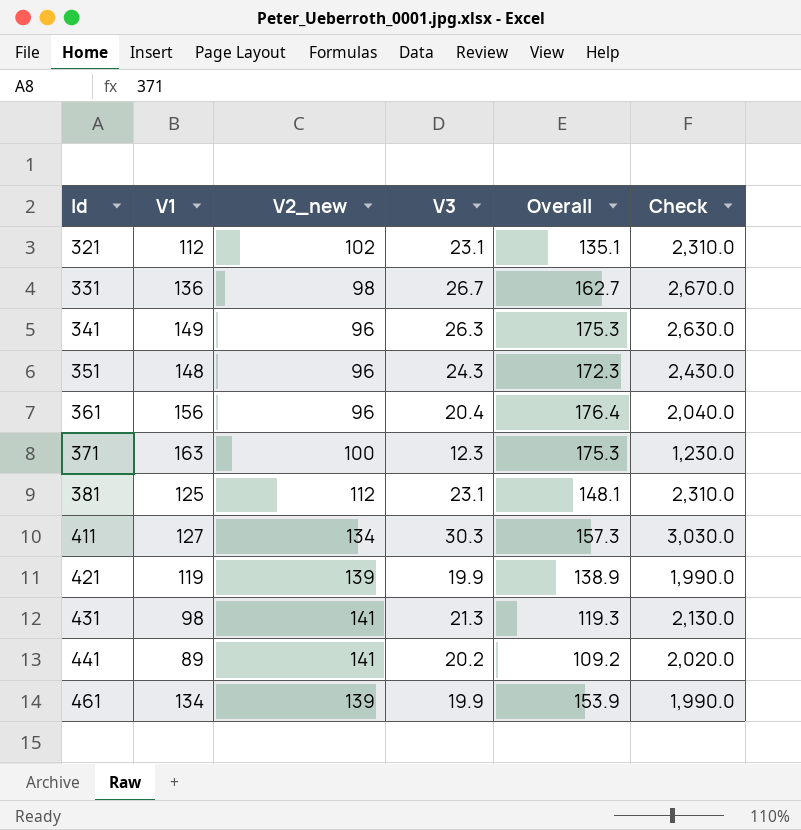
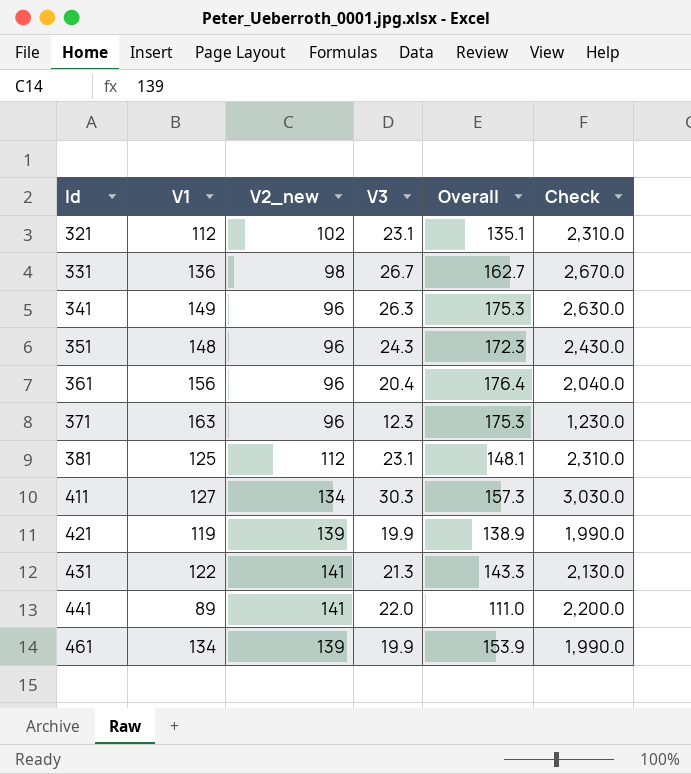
371 | V2_new: 100 -> 96
431 | V1: 98 -> 122
431 | Overall: 119.3 -> 143.3
441 | V3: 20.2 -> 22.0
441 | Overall: 109.2 -> 111.0
441 | Check: 2,020.0 -> 2,200.0

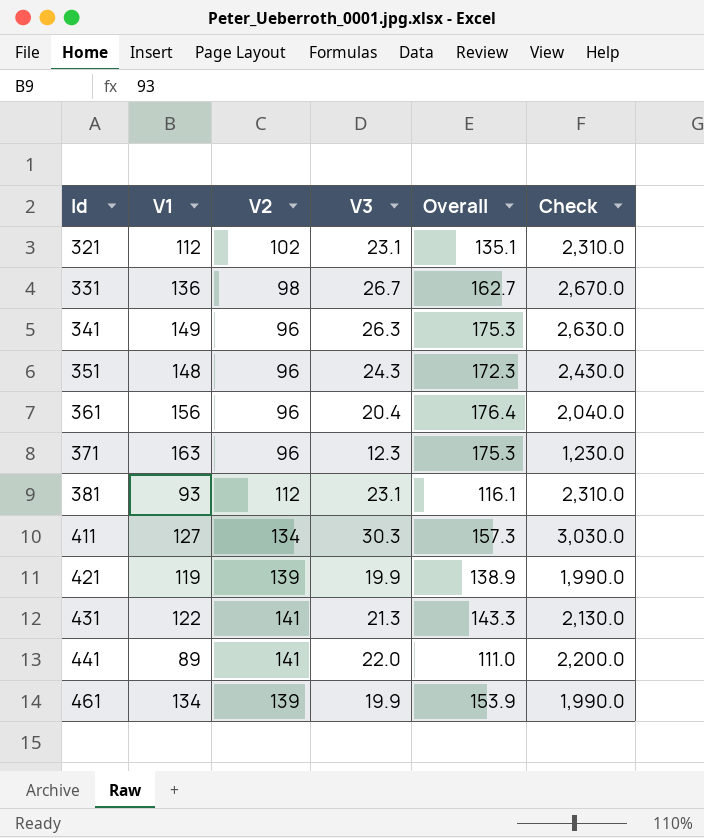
column name: V2_new -> V2
381 | V1: 125 -> 93
381 | Overall: 148.1 -> 116.1

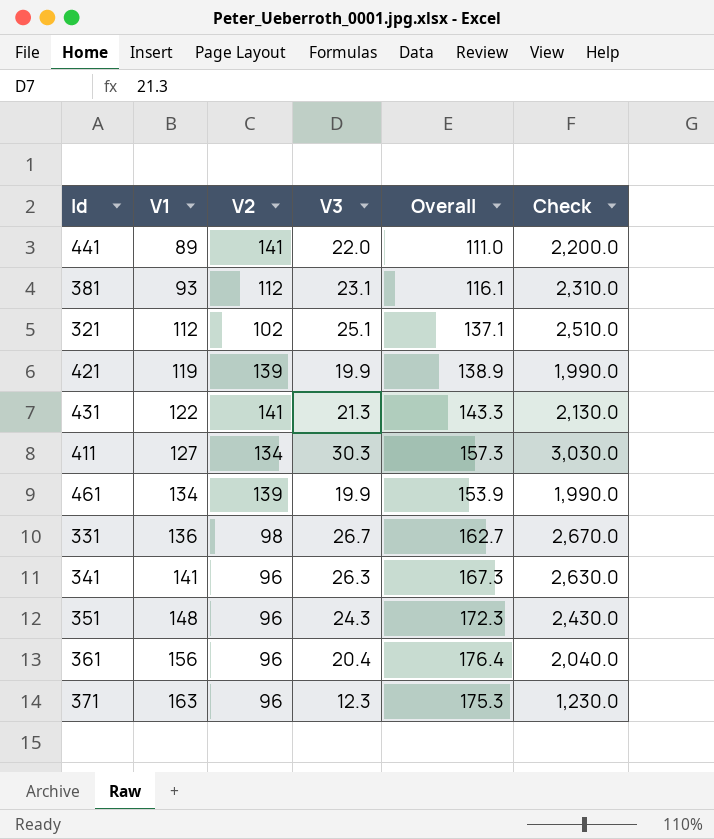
row order: Id ascending -> V1 ascending
321 | V3: 23.1 -> 25.1
321 | Overall: 135.1 -> 137.1
321 | Check: 2,310.0 -> 2,510.0
341 | V1: 149 -> 141
341 | Overall: 175.3 -> 167.3

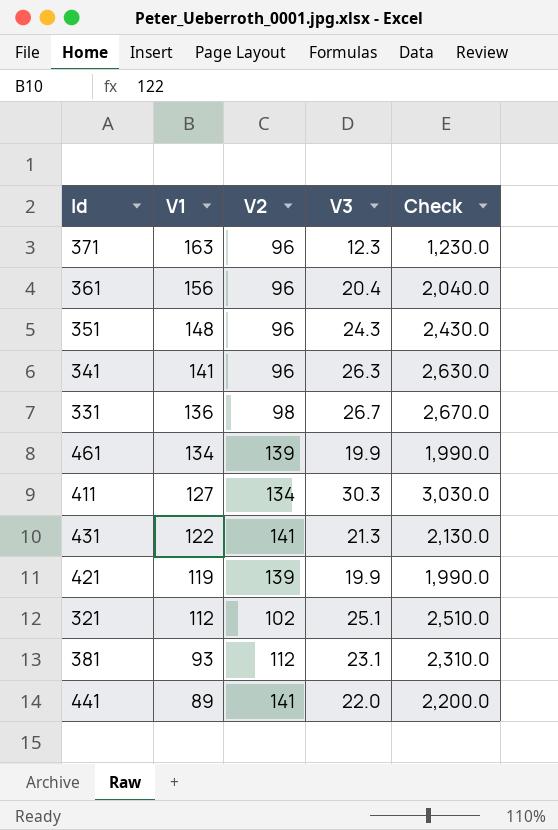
row order: V1 ascending -> V1 descending
column Overall | formula: [V1] + [V3] -> none

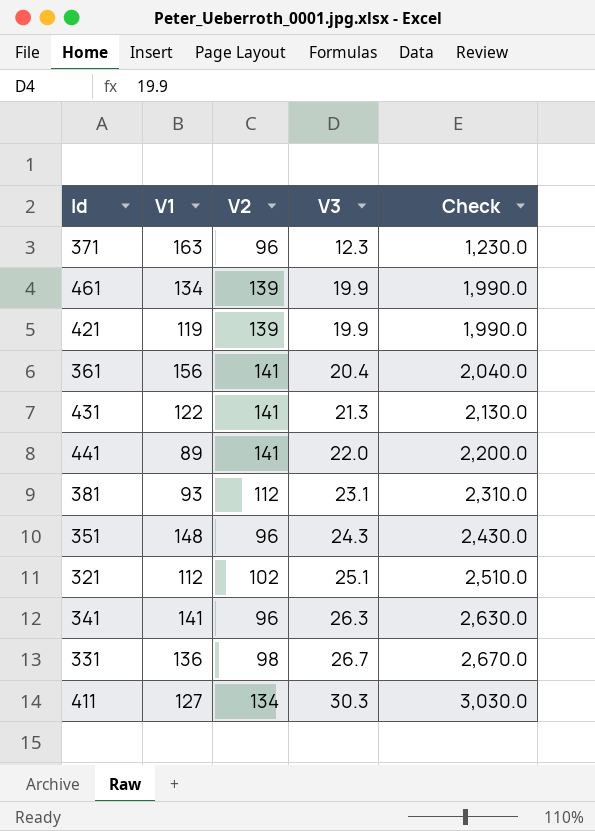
row order: V1 descending -> V3 ascending
361 | V2: 96 -> 141

